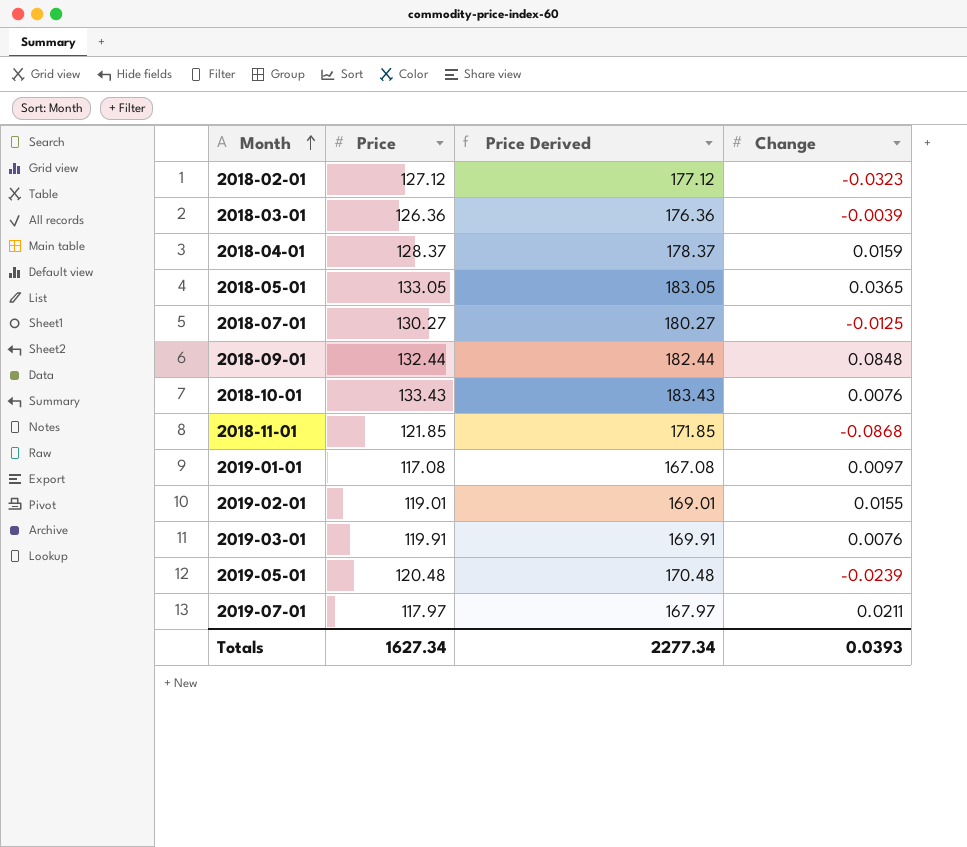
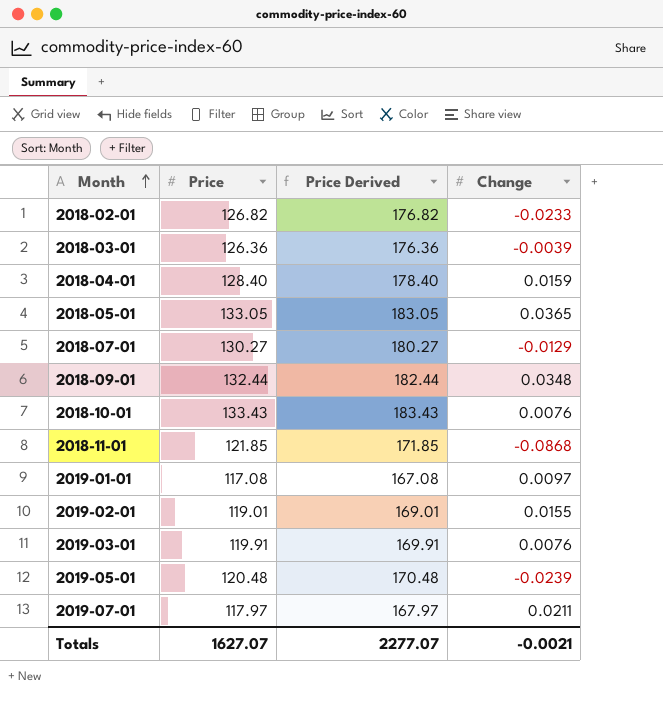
2018-02-01 | Price: 127.12 -> 126.82
2018-02-01 | Price Derived: 177.12 -> 176.82
2018-02-01 | Change: -0.0323 -> -0.0233
2018-04-01 | Price: 128.37 -> 128.40
2018-04-01 | Price Derived: 178.37 -> 178.40
2018-07-01 | Change: -0.0125 -> -0.0129
2018-09-01 | Change: 0.0848 -> 0.0348
Totals | Price: 1627.34 -> 1627.07
Totals | Price Derived: 2277.34 -> 2277.07
Totals | Change: 0.0393 -> -0.0021

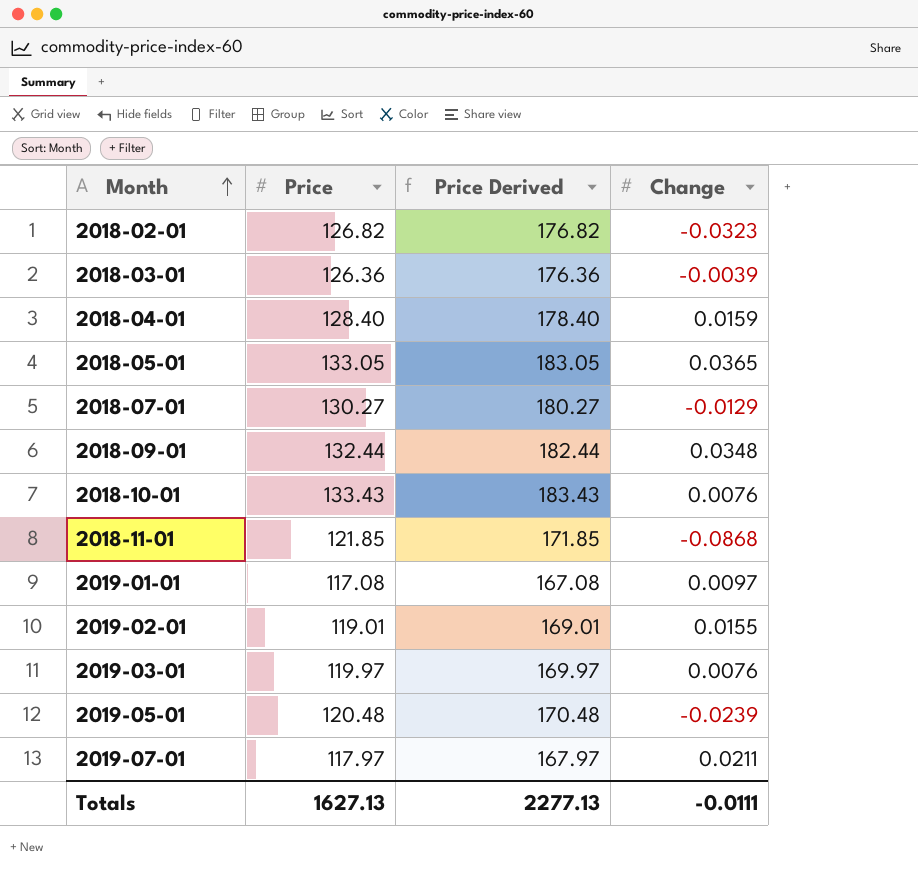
2018-02-01 | Change: -0.0233 -> -0.0323
2019-03-01 | Price: 119.91 -> 119.97
2019-03-01 | Price Derived: 169.91 -> 169.97
Totals | Price: 1627.07 -> 1627.13
Totals | Price Derived: 2277.07 -> 2277.13
Totals | Change: -0.0021 -> -0.0111

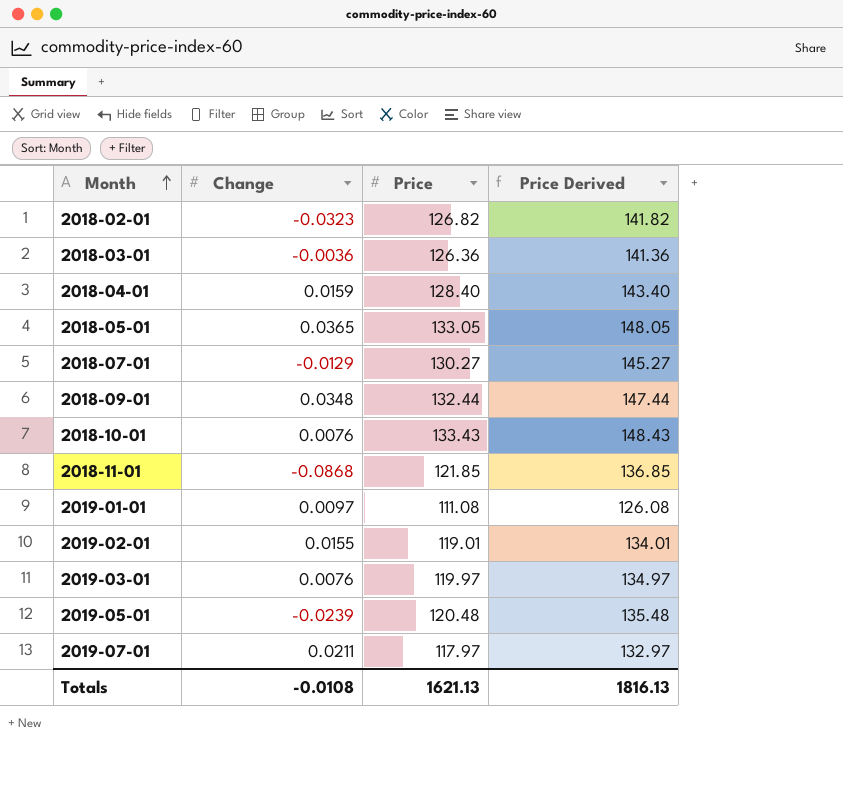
column Change | position: 4 -> 2
column Price Derived | formula: [Price] + 50 -> [Price] + 15
2018-03-01 | Change: -0.0039 -> -0.0036
2019-01-01 | Price: 117.08 -> 111.08
Totals | Change: -0.0111 -> -0.0108
Totals | Price: 1627.13 -> 1621.13
Totals | Price Derived: 2277.13 -> 1816.13

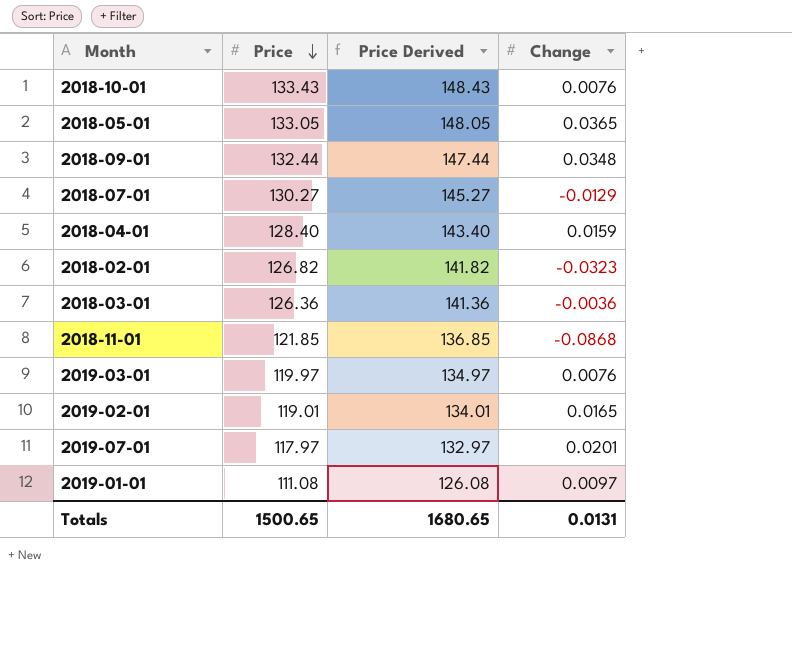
row order: Month ascending -> Price descending
column Change | position: 2 -> 4
row 2019-05-01: -0.0239 | 120.48 | 135.48 -> none
2019-02-01 | Change: 0.0155 -> 0.0165
2019-07-01 | Change: 0.0211 -> 0.0201
Totals | Price: 1621.13 -> 1500.65
Totals | Price Derived: 1816.13 -> 1680.65
Totals | Change: -0.0108 -> 0.0131

